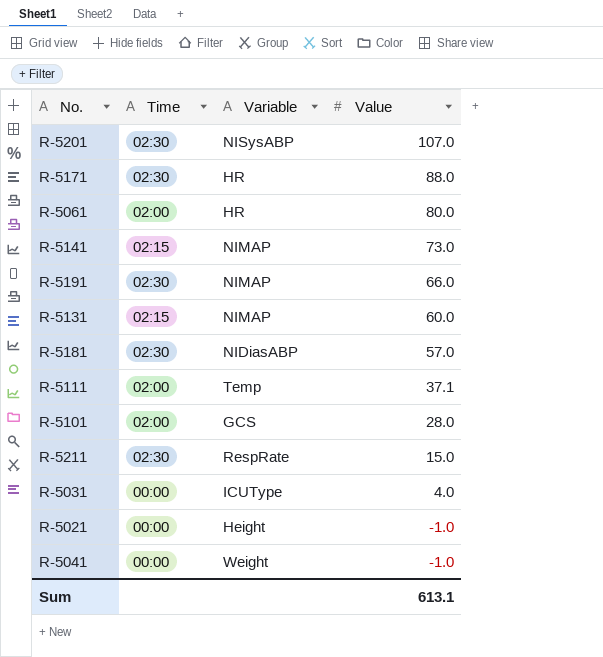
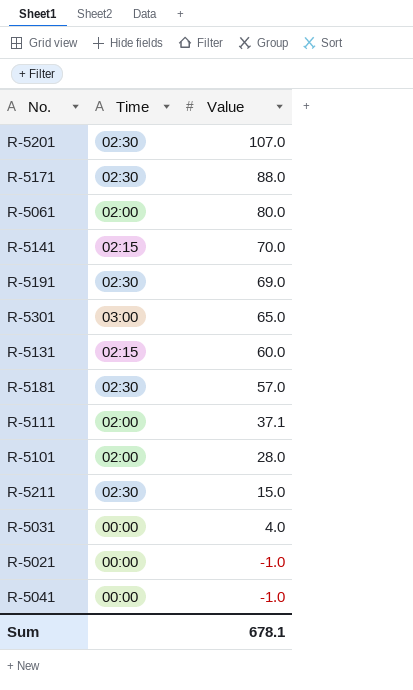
column Variable | position: 3 -> none
R-5141 | Value: 73.0 -> 70.0
R-5191 | Value: 66.0 -> 69.0
row R-5301: none -> 03:00 | 65.0
Sum | Value: 613.1 -> 678.1

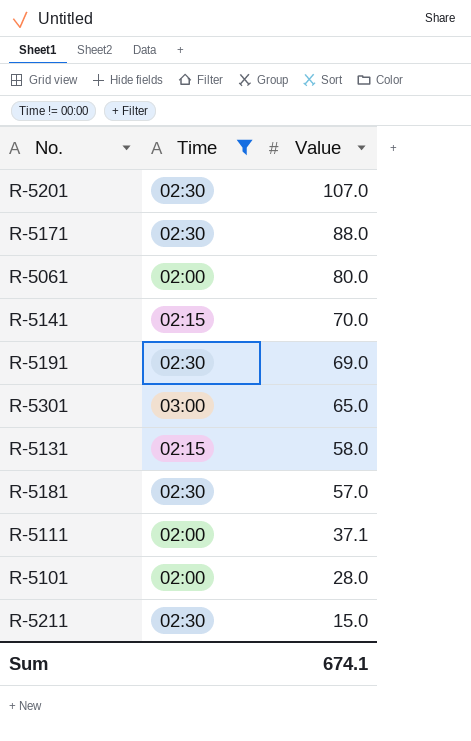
filter: none -> Time != 00:00
R-5131 | Value: 60.0 -> 58.0
Sum | Value: 678.1 -> 674.1

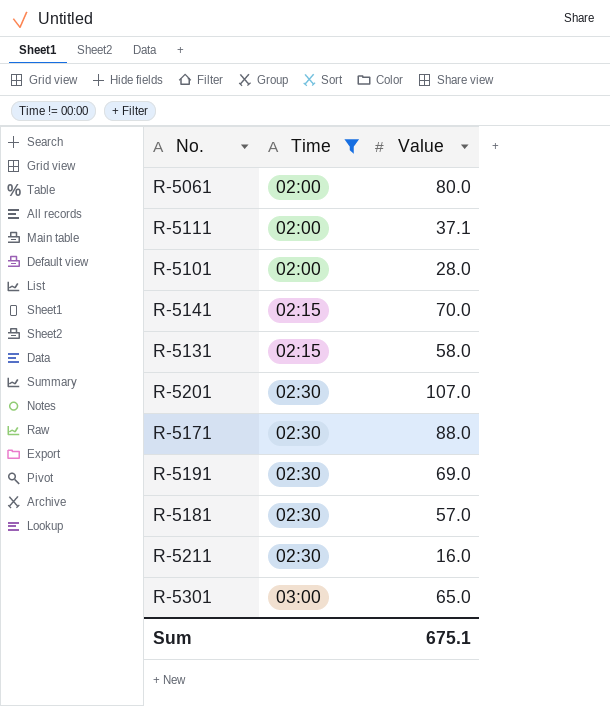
row order: Value descending -> Time ascending
R-5211 | Value: 15.0 -> 16.0
Sum | Value: 674.1 -> 675.1

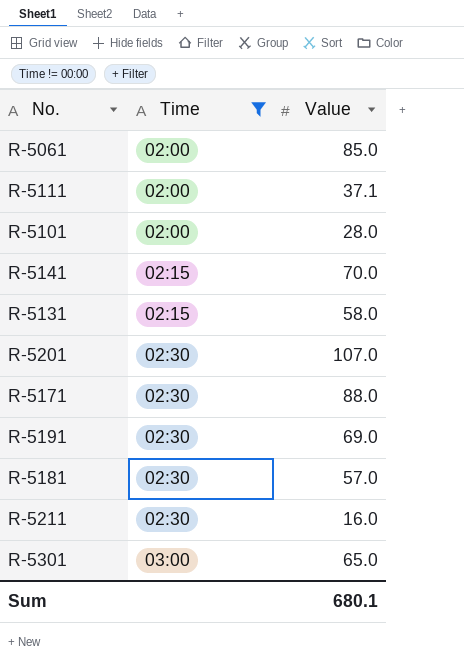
R-5061 | Value: 80.0 -> 85.0
Sum | Value: 675.1 -> 680.1

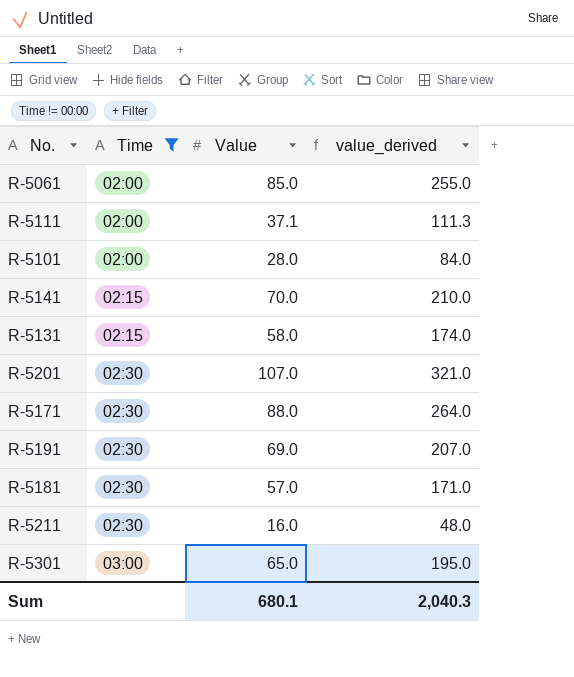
column value_derived | formula: none -> [Value] * 3

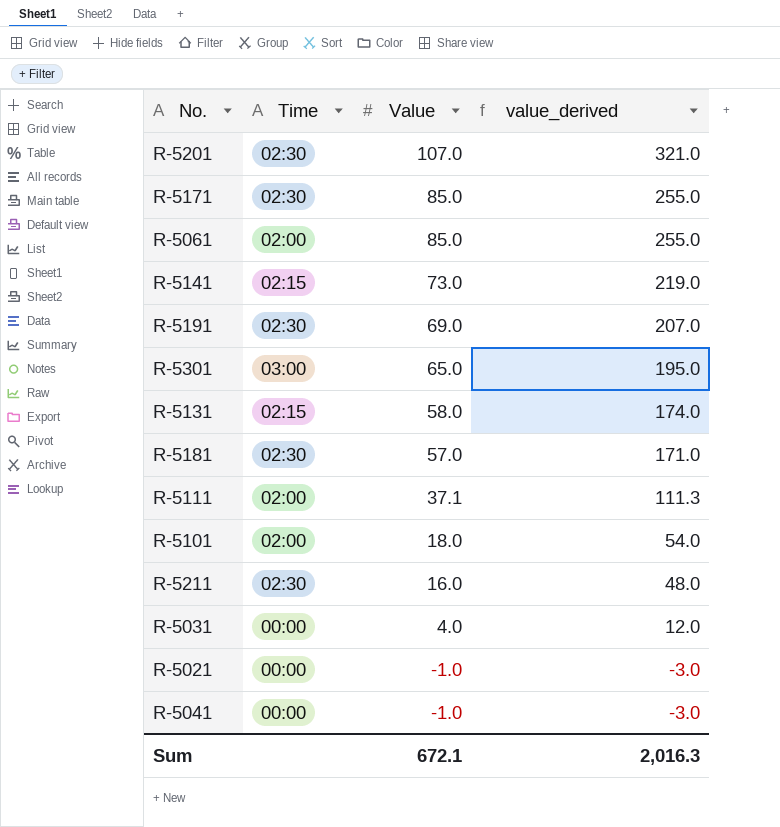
filter: Time != 00:00 -> none
row order: Time ascending -> Value descending
R-5171 | Value: 88.0 -> 85.0
R-5171 | value_derived: 264.0 -> 255.0
R-5141 | Value: 70.0 -> 73.0
R-5141 | value_derived: 210.0 -> 219.0
R-5101 | Value: 28.0 -> 18.0
R-5101 | value_derived: 84.0 -> 54.0
Sum | Value: 680.1 -> 672.1
Sum | value_derived: 2,040.3 -> 2,016.3

